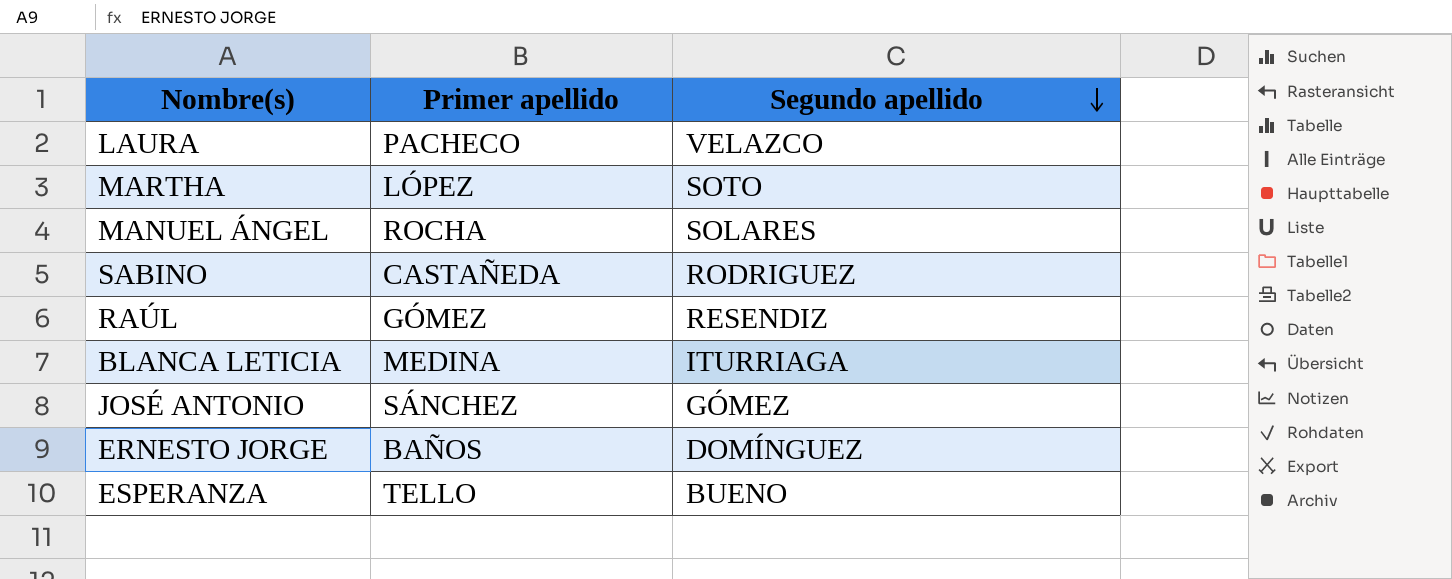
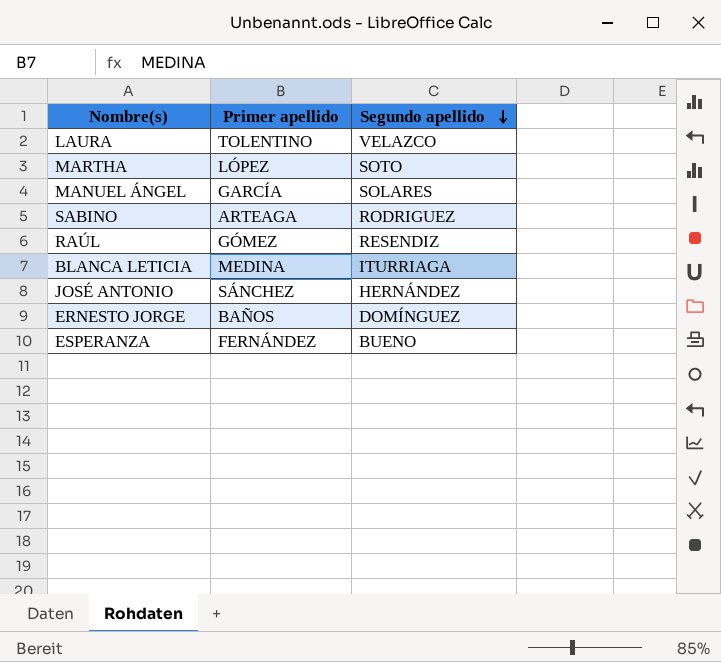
LAURA | Primer apellido: PACHECO -> TOLENTINO
MANUEL ÁNGEL | Primer apellido: ROCHA -> GARCÍA
SABINO | Primer apellido: CASTAÑEDA -> ARTEAGA
JOSÉ ANTONIO | Segundo apellido: GÓMEZ -> HERNÁNDEZ
ESPERANZA | Primer apellido: TELLO -> FERNÁNDEZ

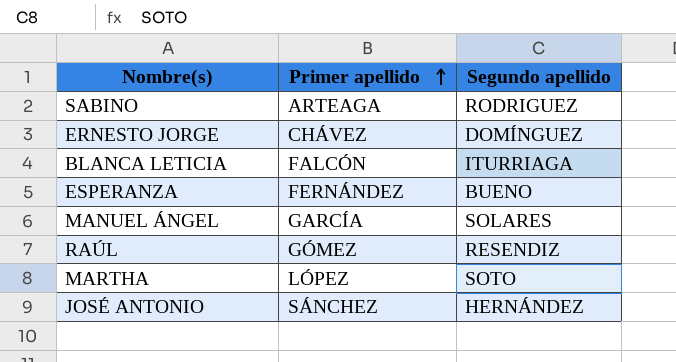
row order: Segundo apellido descending -> Primer apellido ascending
row LAURA: TOLENTINO | VELAZCO -> none
ERNESTO JORGE | Primer apellido: BAÑOS -> CHÁVEZ
BLANCA LETICIA | Primer apellido: MEDINA -> FALCÓN

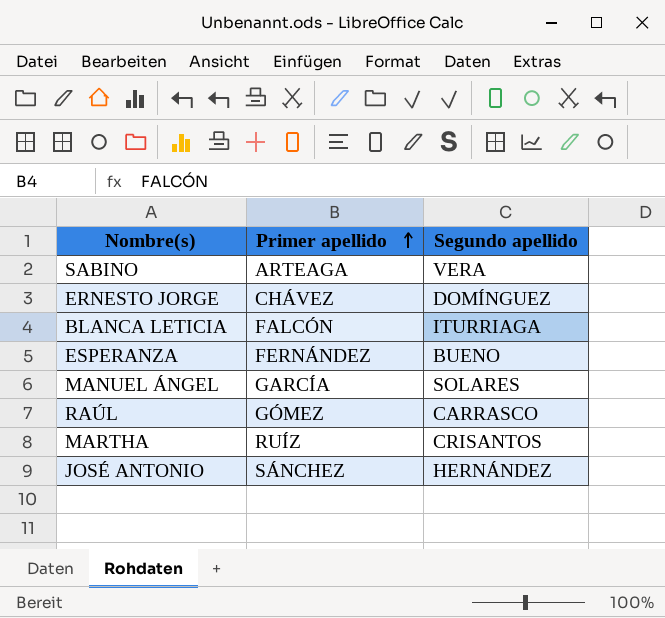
SABINO | Segundo apellido: RODRIGUEZ -> VERA
RAÚL | Segundo apellido: RESENDIZ -> CARRASCO
MARTHA | Primer apellido: LÓPEZ -> RUÍZ
MARTHA | Segundo apellido: SOTO -> CRISANTOS

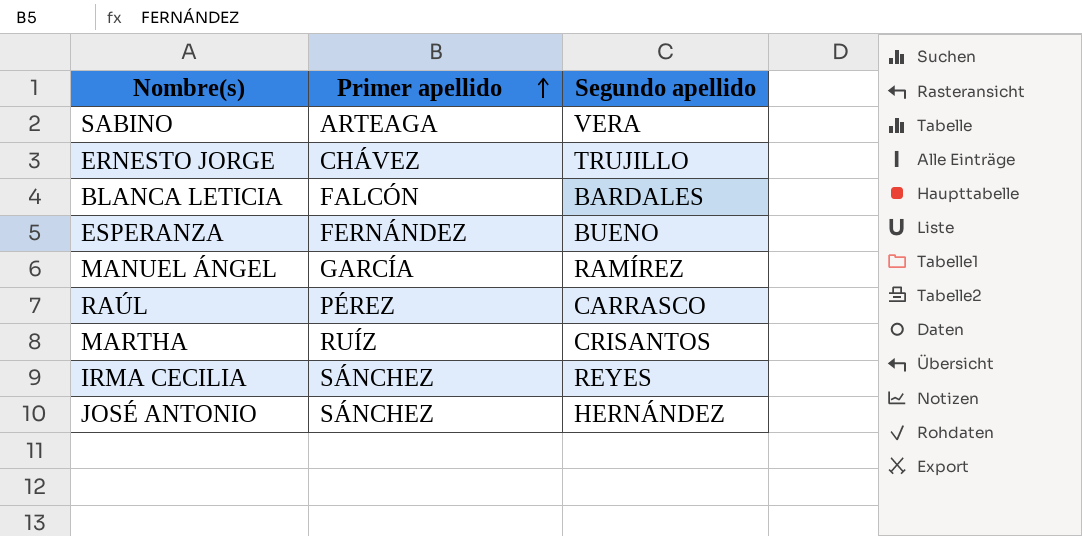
ERNESTO JORGE | Segundo apellido: DOMÍNGUEZ -> TRUJILLO
BLANCA LETICIA | Segundo apellido: ITURRIAGA -> BARDALES
MANUEL ÁNGEL | Segundo apellido: SOLARES -> RAMÍREZ
RAÚL | Primer apellido: GÓMEZ -> PÉREZ
row IRMA CECILIA: none -> SÁNCHEZ | REYES

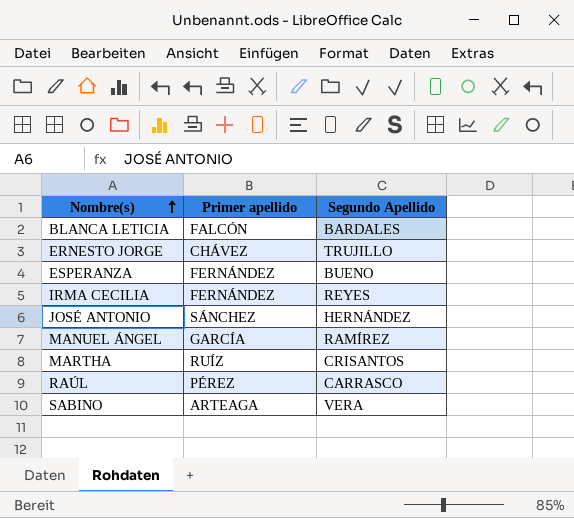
row order: Primer apellido ascending -> Nombre(s) ascending
column name: Segundo apellido -> Segundo Apellido
IRMA CECILIA | Primer apellido: SÁNCHEZ -> FERNÁNDEZ

